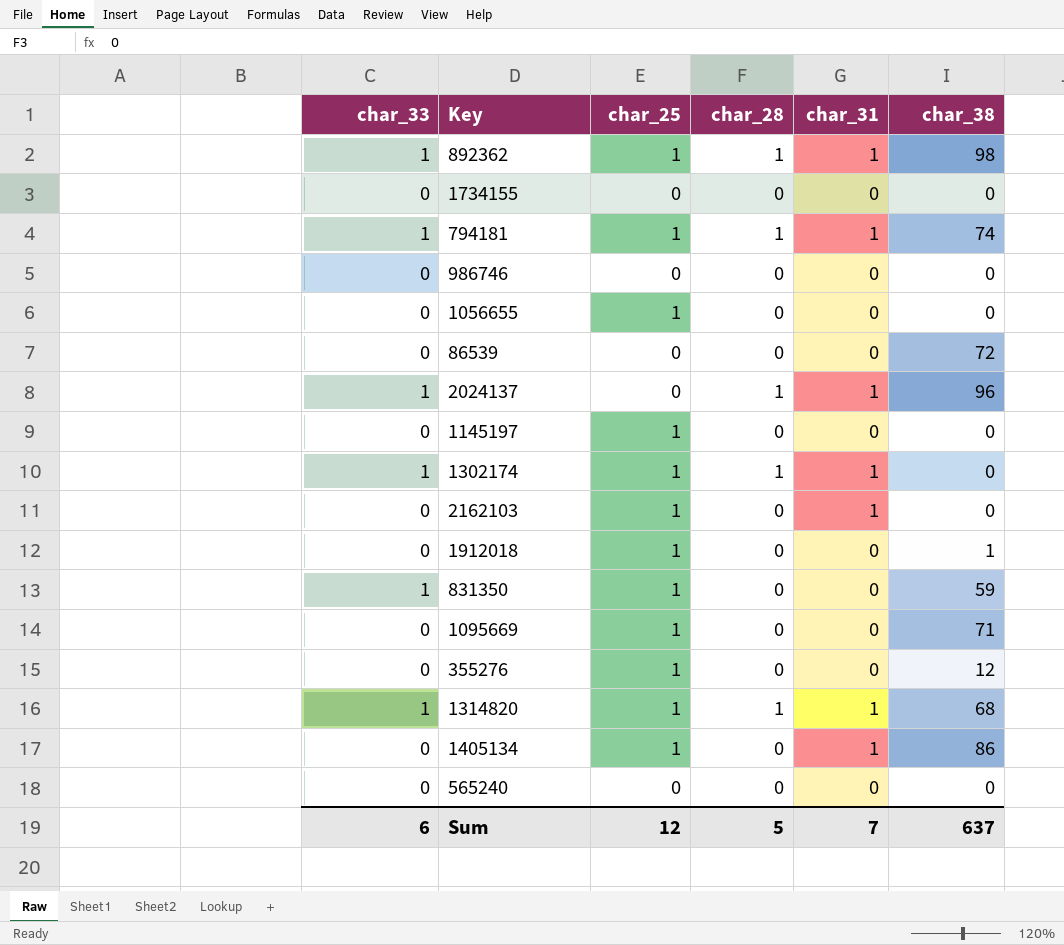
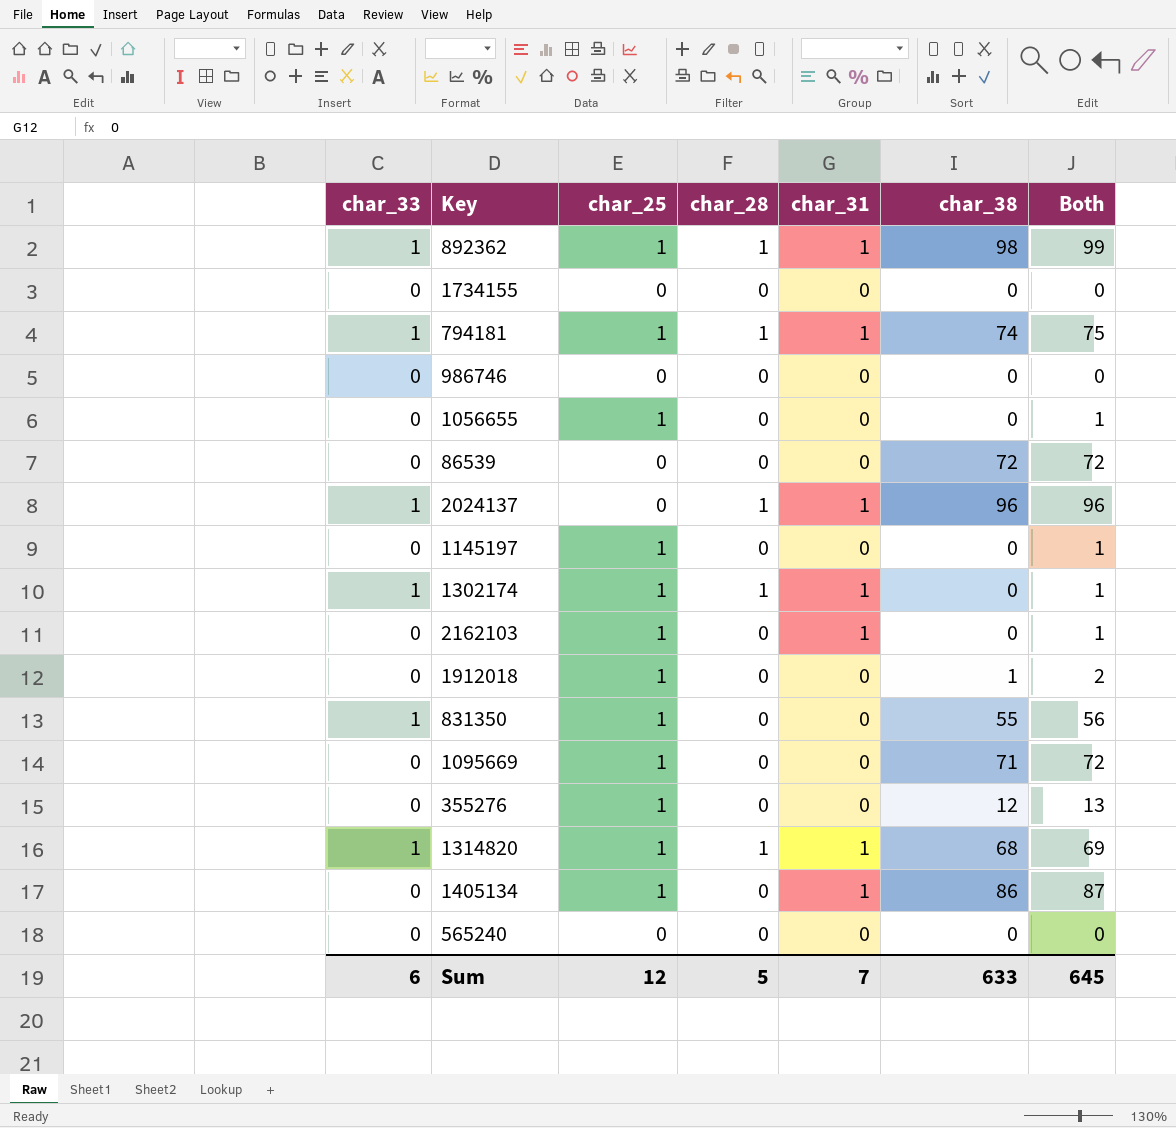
column Both | formula: none -> [char_25] + [char_38]
831350 | char_38: 59 -> 55
Sum | char_38: 637 -> 633

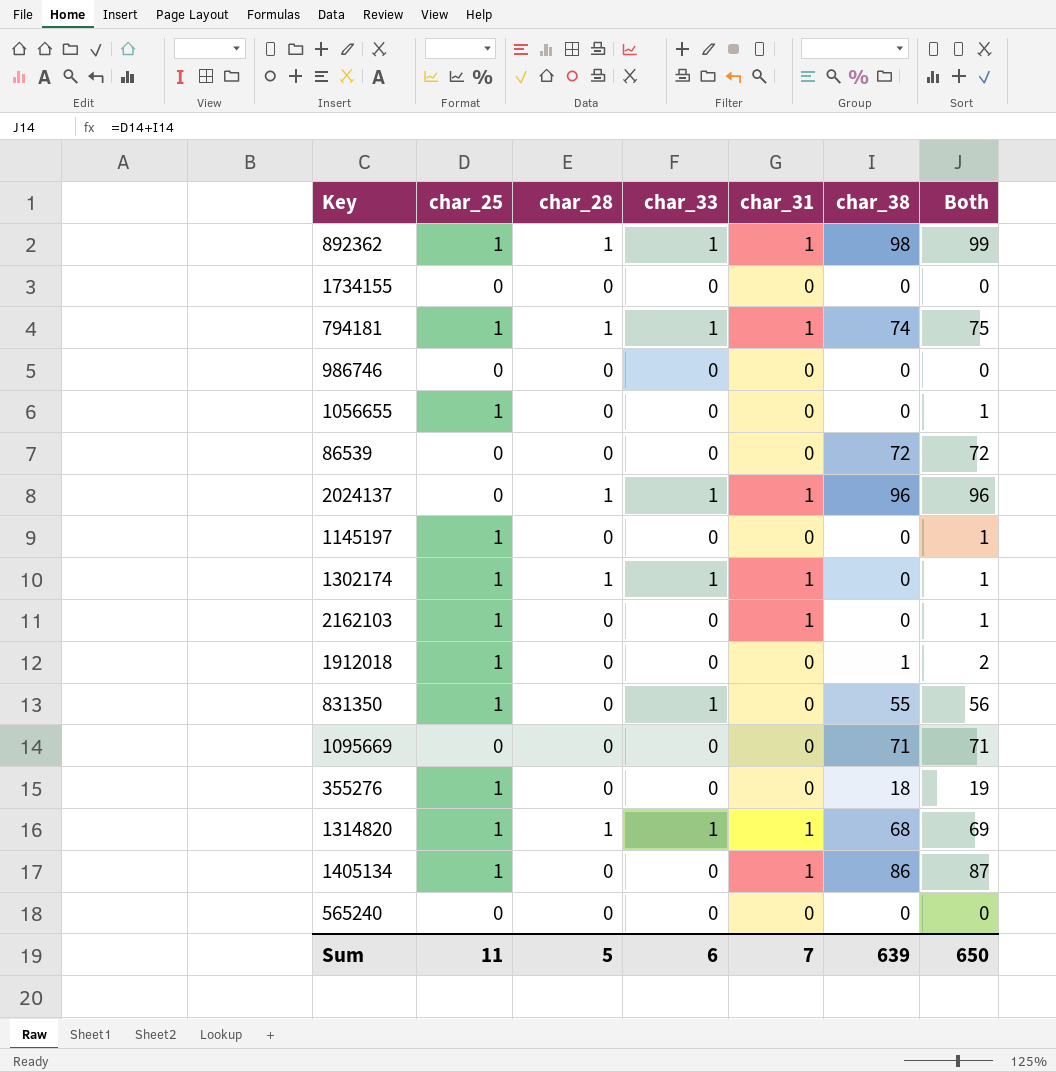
column char_33 | position: 1 -> 4
1095669 | char_25: 1 -> 0
1095669 | Both: 72 -> 71
355276 | char_38: 12 -> 18
355276 | Both: 13 -> 19
Sum | char_25: 12 -> 11
Sum | char_38: 633 -> 639
Sum | Both: 645 -> 650

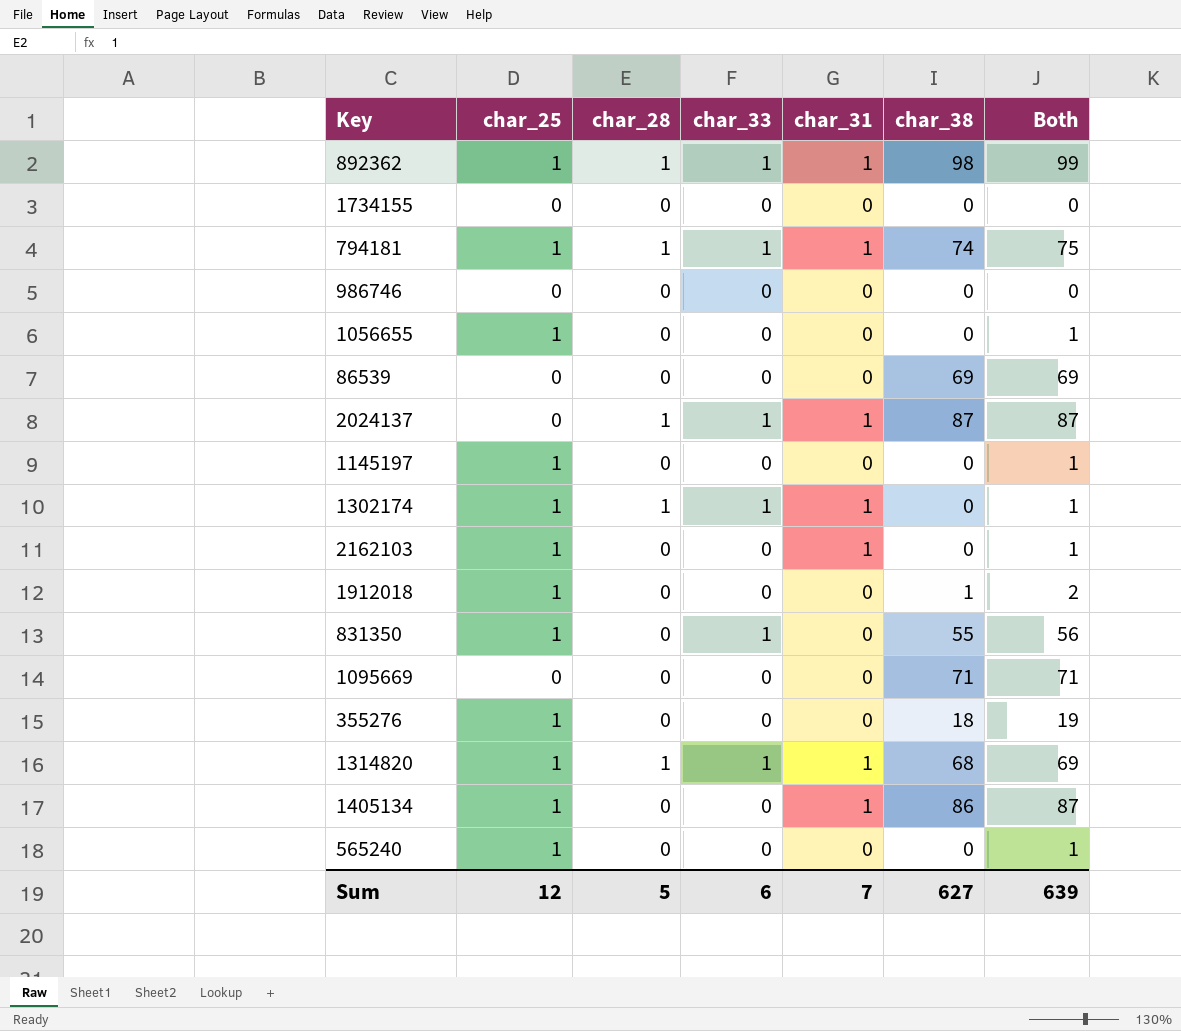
86539 | char_38: 72 -> 69
86539 | Both: 72 -> 69
2024137 | char_38: 96 -> 87
2024137 | Both: 96 -> 87
565240 | char_25: 0 -> 1
565240 | Both: 0 -> 1
Sum | char_25: 11 -> 12
Sum | char_38: 639 -> 627
Sum | Both: 650 -> 639

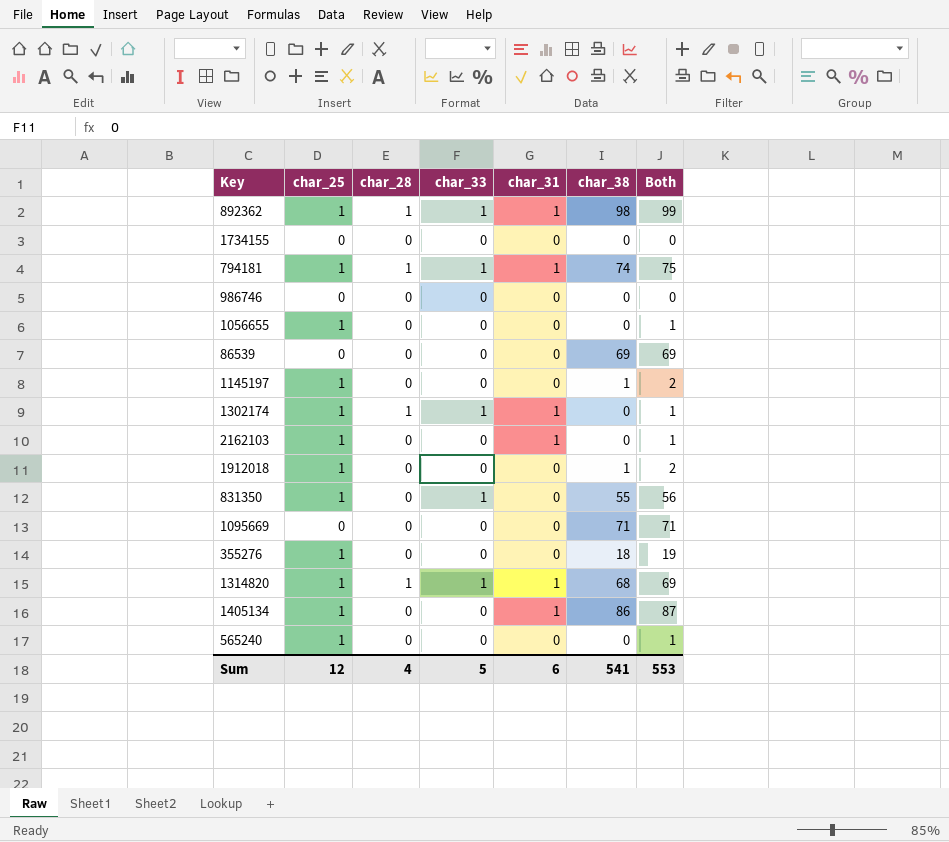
row 2024137: 0 | 1 | 1 | 1 | 87 | 87 -> none
1145197 | char_38: 0 -> 1
1145197 | Both: 1 -> 2
Sum | char_28: 5 -> 4
Sum | char_33: 6 -> 5
Sum | char_31: 7 -> 6
Sum | char_38: 627 -> 541
Sum | Both: 639 -> 553

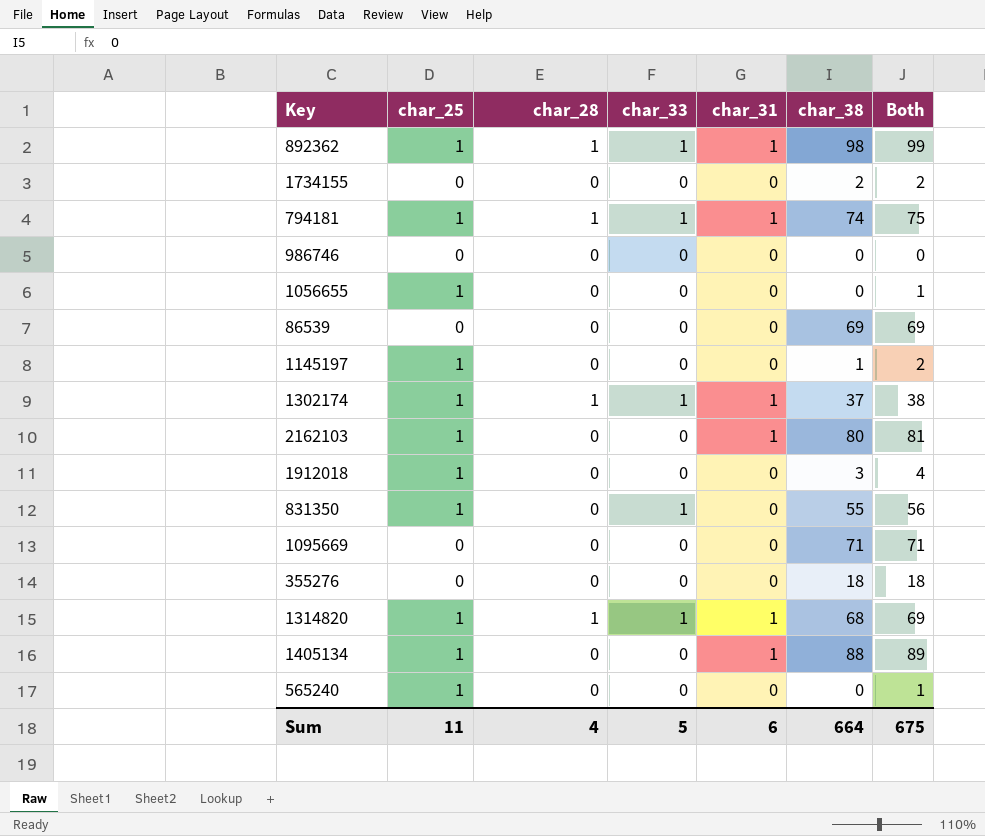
1734155 | char_38: 0 -> 2
1734155 | Both: 0 -> 2
1302174 | char_38: 0 -> 37
1302174 | Both: 1 -> 38
2162103 | char_38: 0 -> 80
2162103 | Both: 1 -> 81
1912018 | char_38: 1 -> 3
1912018 | Both: 2 -> 4
355276 | char_25: 1 -> 0
355276 | Both: 19 -> 18
1405134 | char_38: 86 -> 88
1405134 | Both: 87 -> 89
Sum | char_25: 12 -> 11
Sum | char_38: 541 -> 664
Sum | Both: 553 -> 675

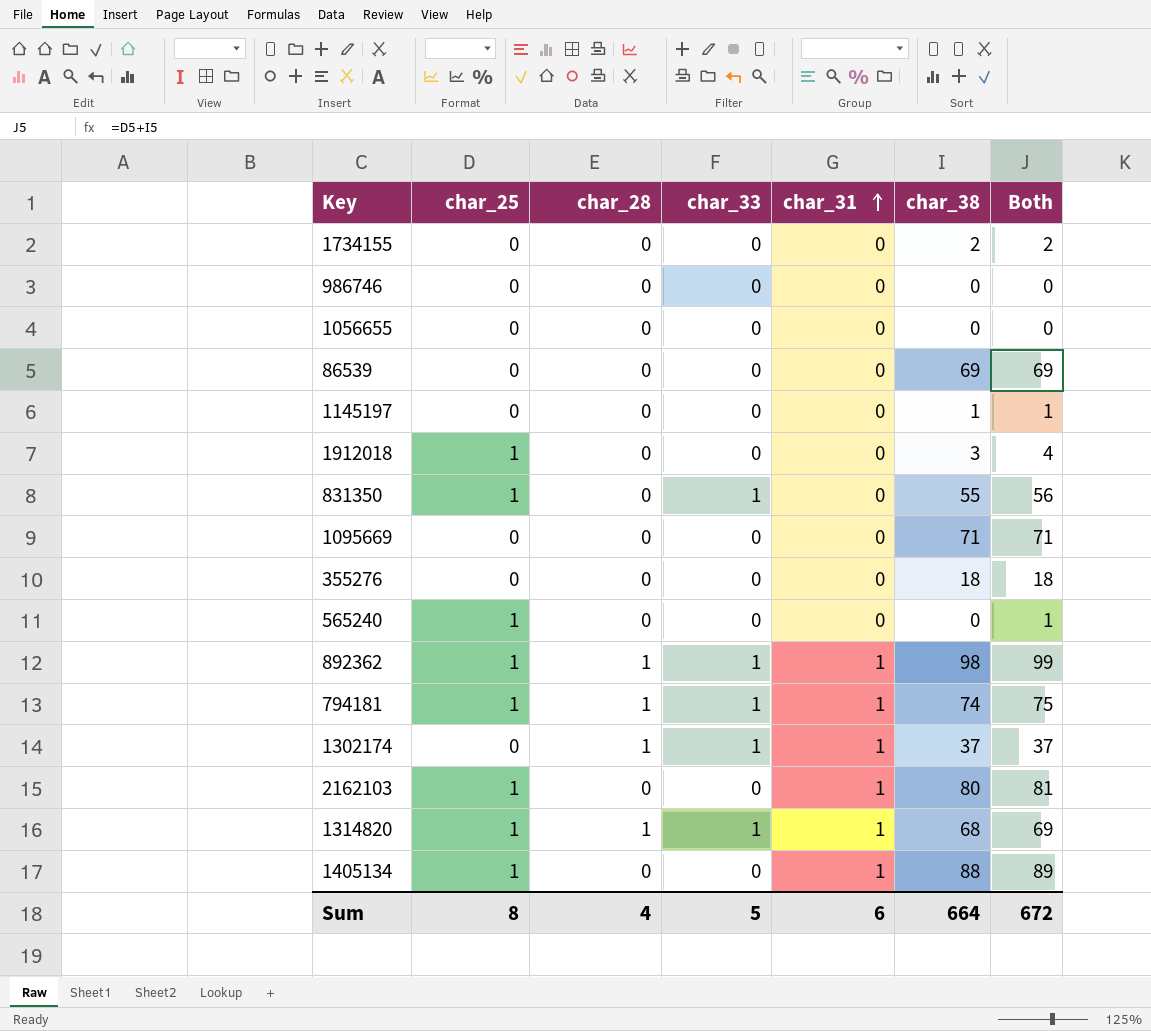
row order: none -> char_31 ascending
1056655 | char_25: 1 -> 0
1056655 | Both: 1 -> 0
1145197 | char_25: 1 -> 0
1145197 | Both: 2 -> 1
1302174 | char_25: 1 -> 0
1302174 | Both: 38 -> 37
Sum | char_25: 11 -> 8
Sum | Both: 675 -> 672

